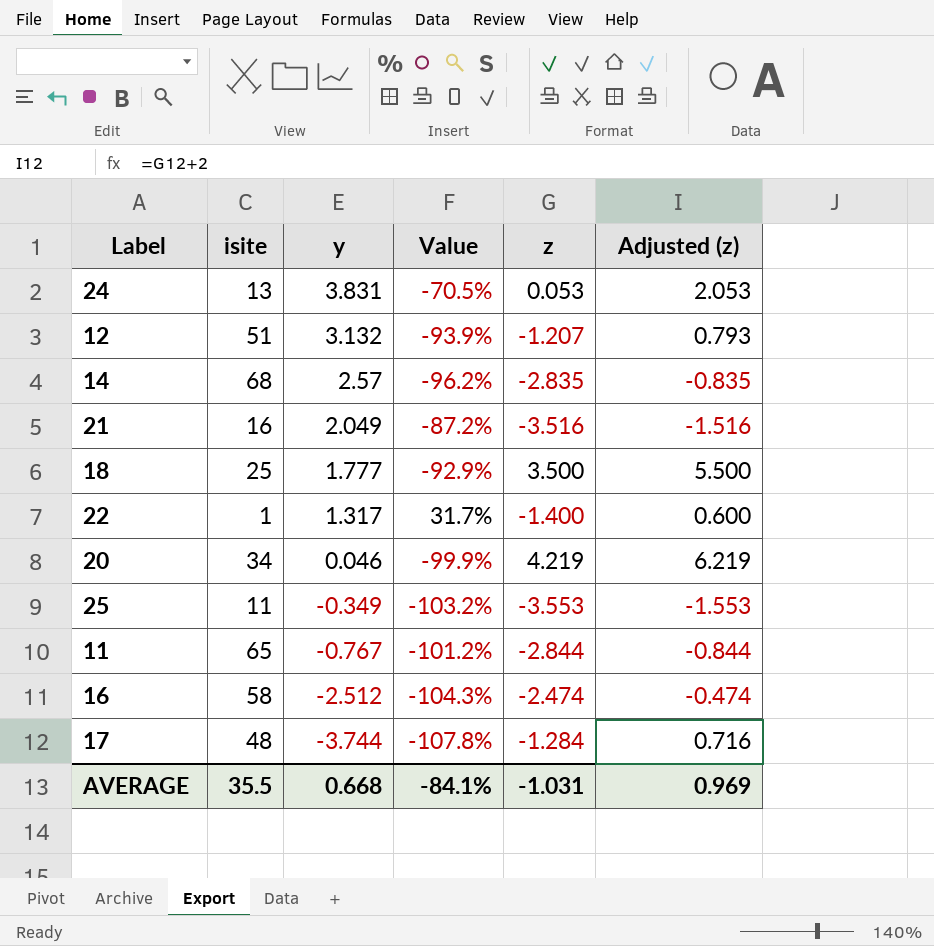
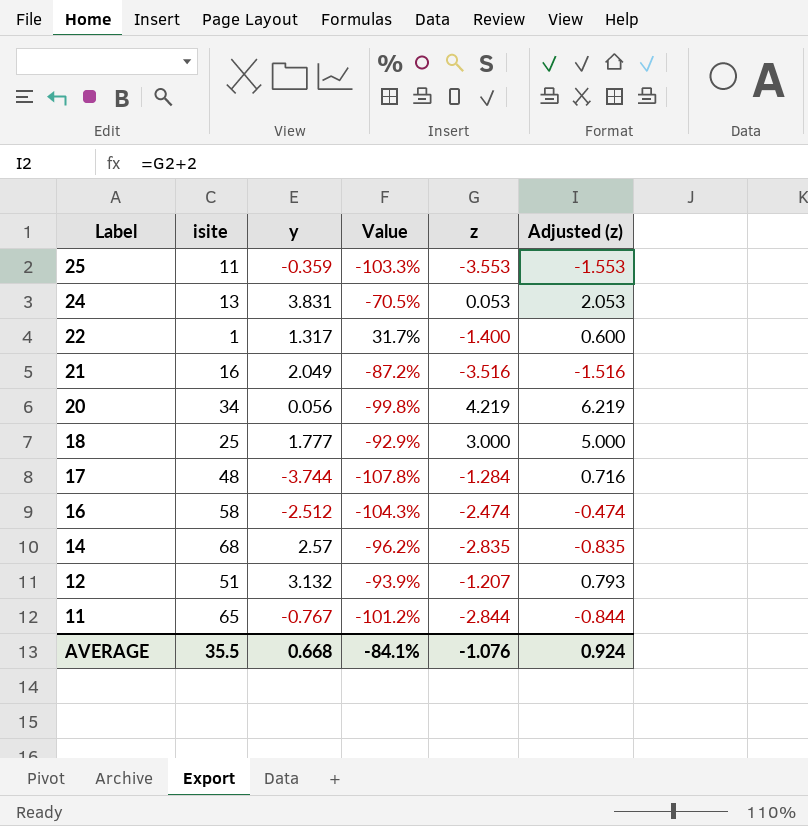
row order: y descending -> Label descending
25 | y: -0.349 -> -0.359
25 | Value: -103.2% -> -103.3%
20 | y: 0.046 -> 0.056
20 | Value: -99.9% -> -99.8%
18 | z: 3.500 -> 3.000
18 | Adjusted (z): 5.500 -> 5.000
AVERAGE | z: -1.031 -> -1.076
AVERAGE | Adjusted (z): 0.969 -> 0.924

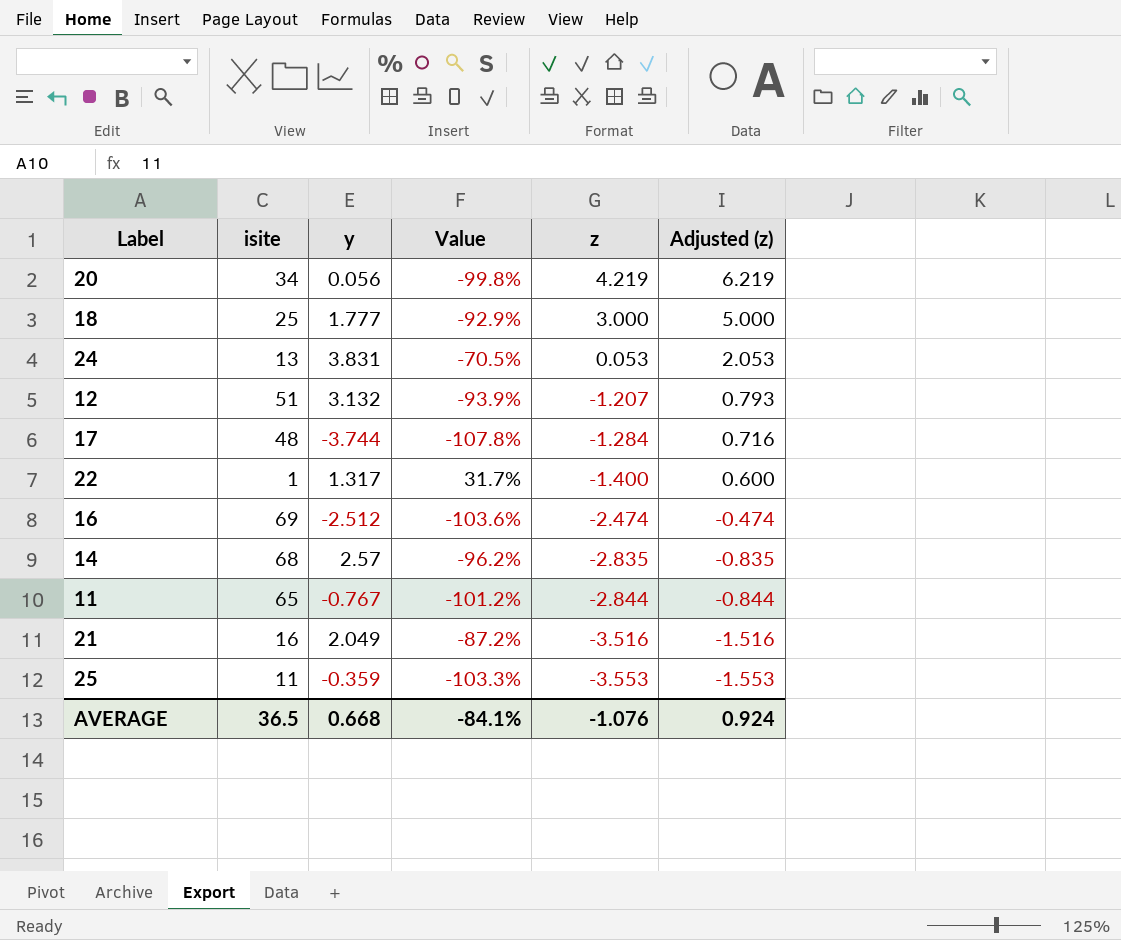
row order: Label descending -> z descending
16 | isite: 58 -> 69
16 | Value: -104.3% -> -103.6%
AVERAGE | isite: 35.5 -> 36.5

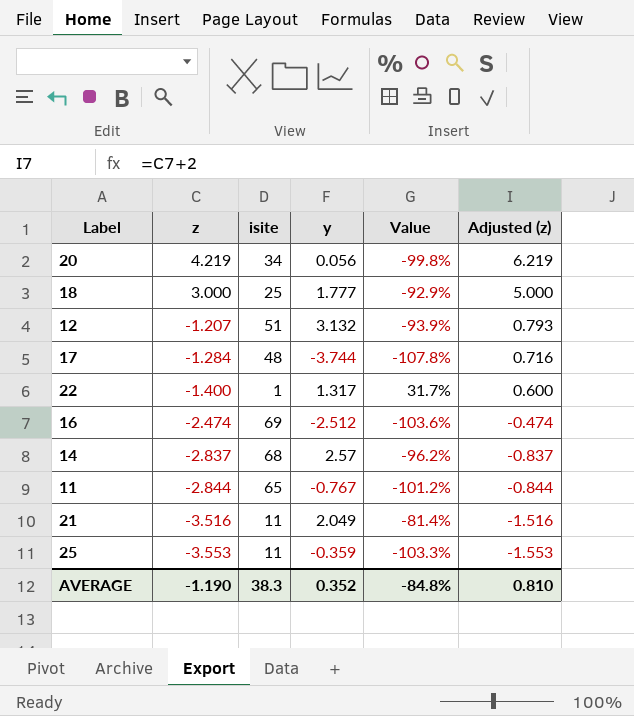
column z | position: 5 -> 2
row 24: 13 | 3.831 | -70.5% | 0.053 | 2.053 -> none
14 | z: -2.835 -> -2.837
14 | Adjusted (z): -0.835 -> -0.837
21 | isite: 16 -> 11
21 | Value: -87.2% -> -81.4%
AVERAGE | z: -1.076 -> -1.190
AVERAGE | isite: 36.5 -> 38.3
AVERAGE | y: 0.668 -> 0.352
AVERAGE | Value: -84.1% -> -84.8%
AVERAGE | Adjusted (z): 0.924 -> 0.810

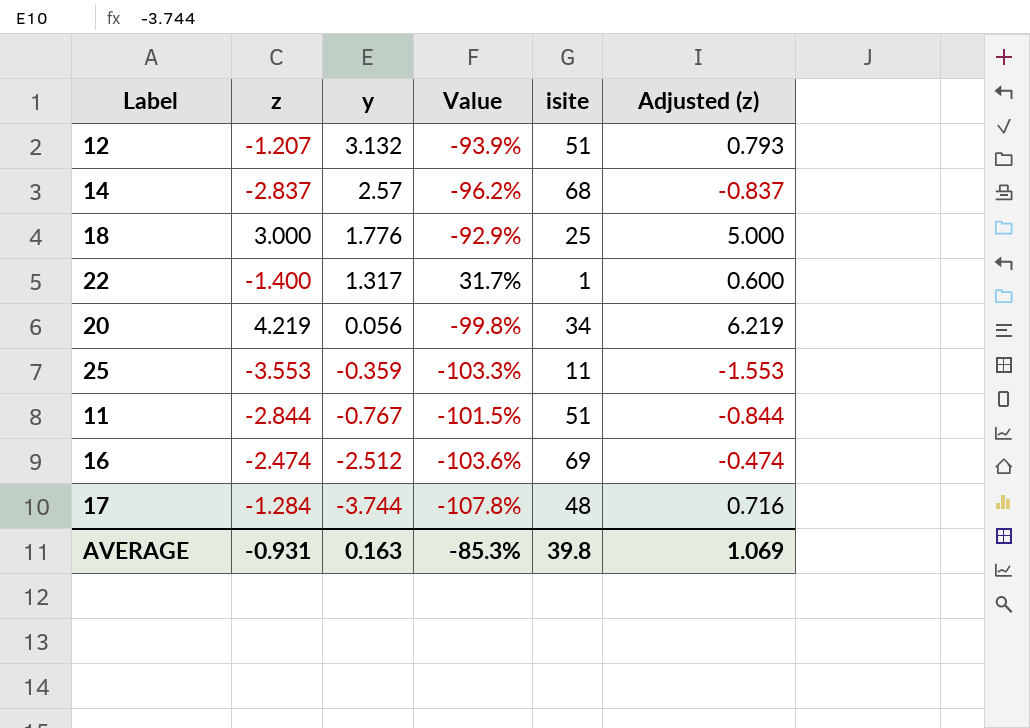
row order: z descending -> y descending
column isite | position: 3 -> 5
row 21: -3.516 | 11 | 2.049 | -81.4% | -1.516 -> none
18 | y: 1.777 -> 1.776
11 | Value: -101.2% -> -101.5%
11 | isite: 65 -> 51
AVERAGE | z: -1.190 -> -0.931
AVERAGE | y: 0.352 -> 0.163
AVERAGE | Value: -84.8% -> -85.3%
AVERAGE | isite: 38.3 -> 39.8
AVERAGE | Adjusted (z): 0.810 -> 1.069

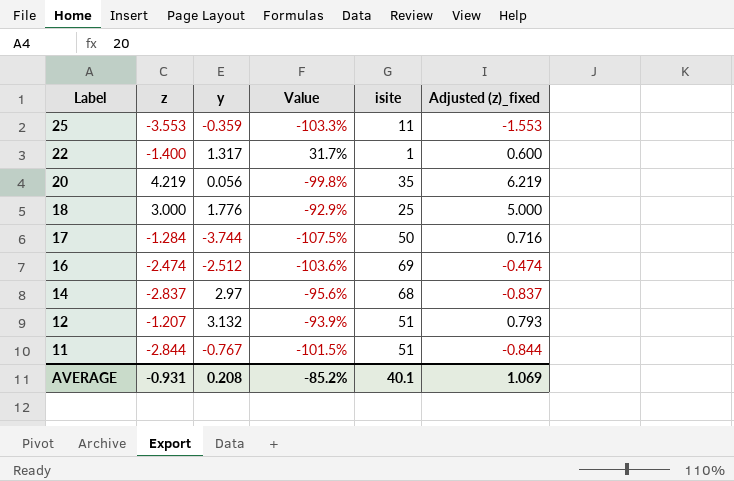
row order: y descending -> Label descending
column name: Adjusted (z) -> Adjusted (z)_fixed
20 | isite: 34 -> 35
17 | Value: -107.8% -> -107.5%
17 | isite: 48 -> 50
14 | y: 2.57 -> 2.97
14 | Value: -96.2% -> -95.6%
AVERAGE | y: 0.163 -> 0.208
AVERAGE | Value: -85.3% -> -85.2%
AVERAGE | isite: 39.8 -> 40.1

